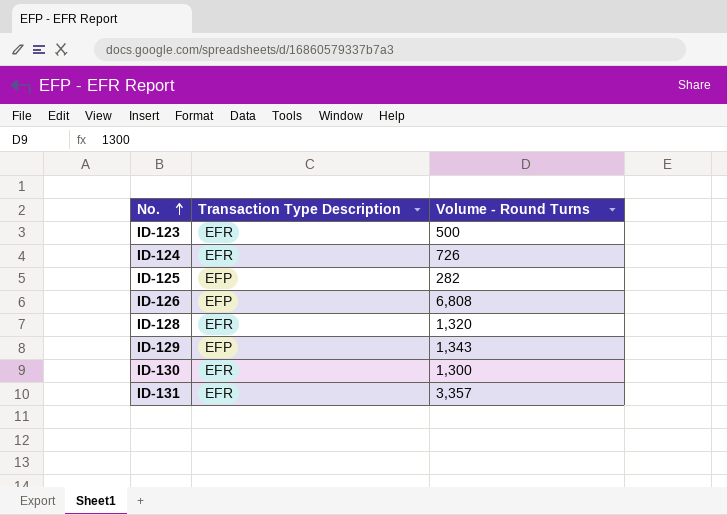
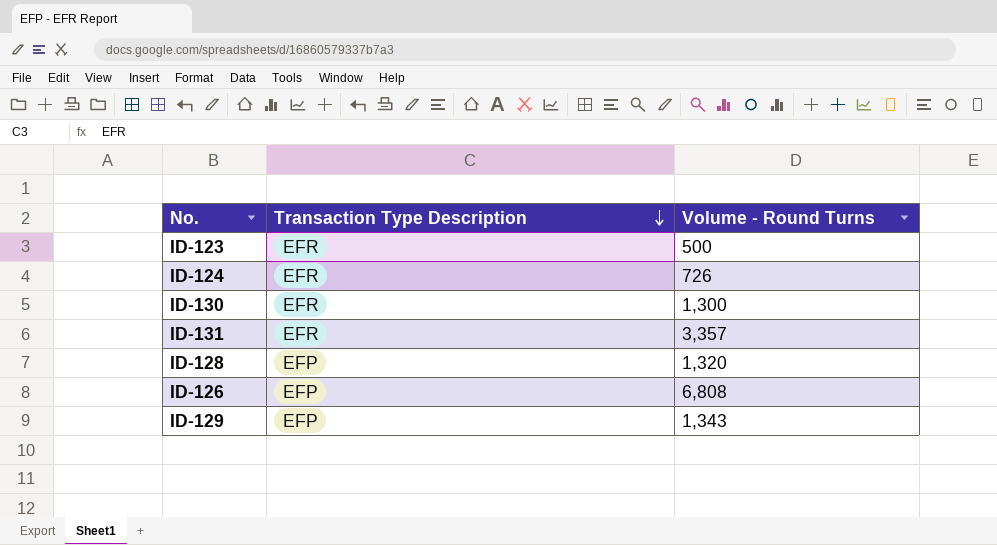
row order: No. ascending -> Transaction Type Description descending
row ID-125: EFP | 282 -> none
ID-128 | Transaction Type Description: EFR -> EFP

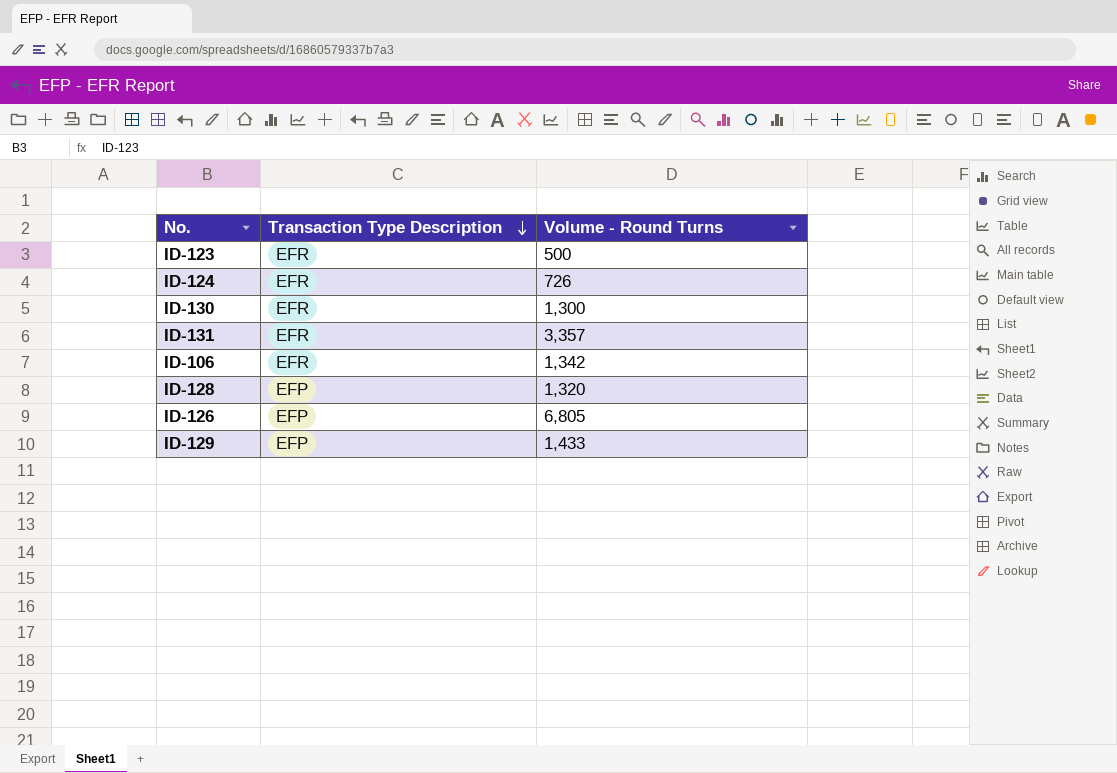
row ID-106: none -> EFR | 1,342
ID-126 | Volume - Round Turns: 6,808 -> 6,805
ID-129 | Volume - Round Turns: 1,343 -> 1,433

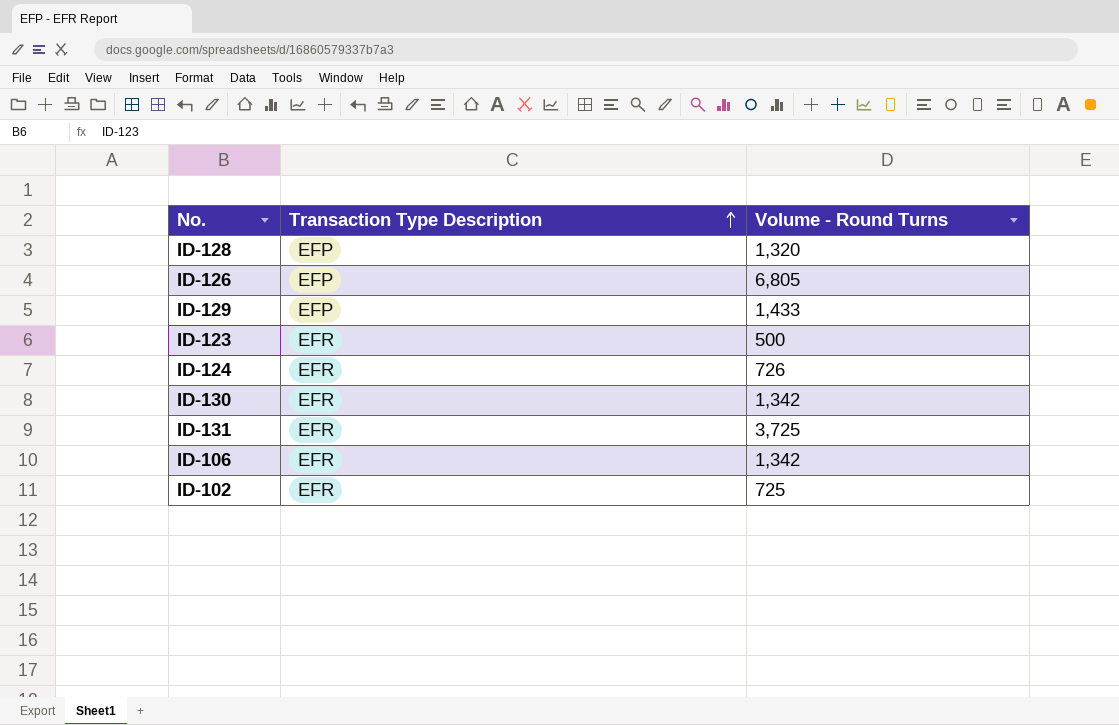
row order: Transaction Type Description descending -> Transaction Type Description ascending
ID-130 | Volume - Round Turns: 1,300 -> 1,342
ID-131 | Volume - Round Turns: 3,357 -> 3,725
row ID-102: none -> EFR | 725

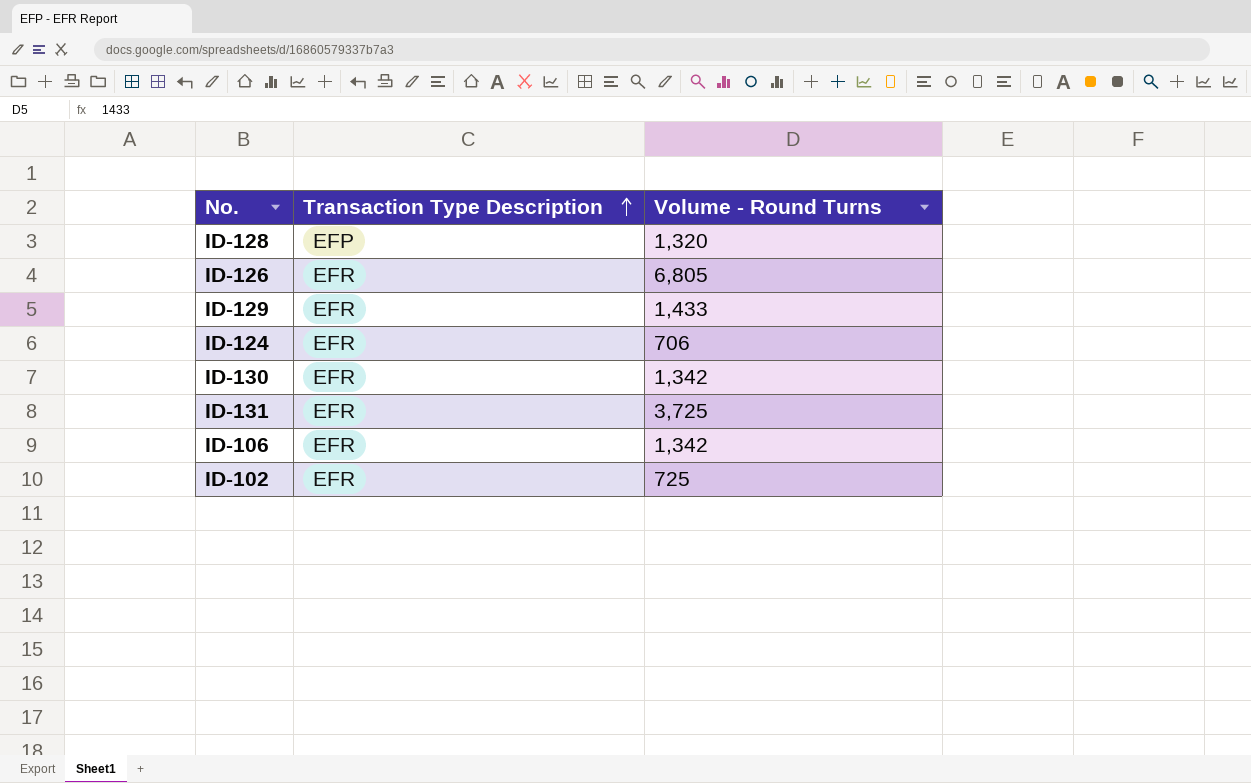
row ID-123: EFR | 500 -> none
ID-126 | Transaction Type Description: EFP -> EFR
ID-129 | Transaction Type Description: EFP -> EFR
ID-124 | Volume - Round Turns: 726 -> 706

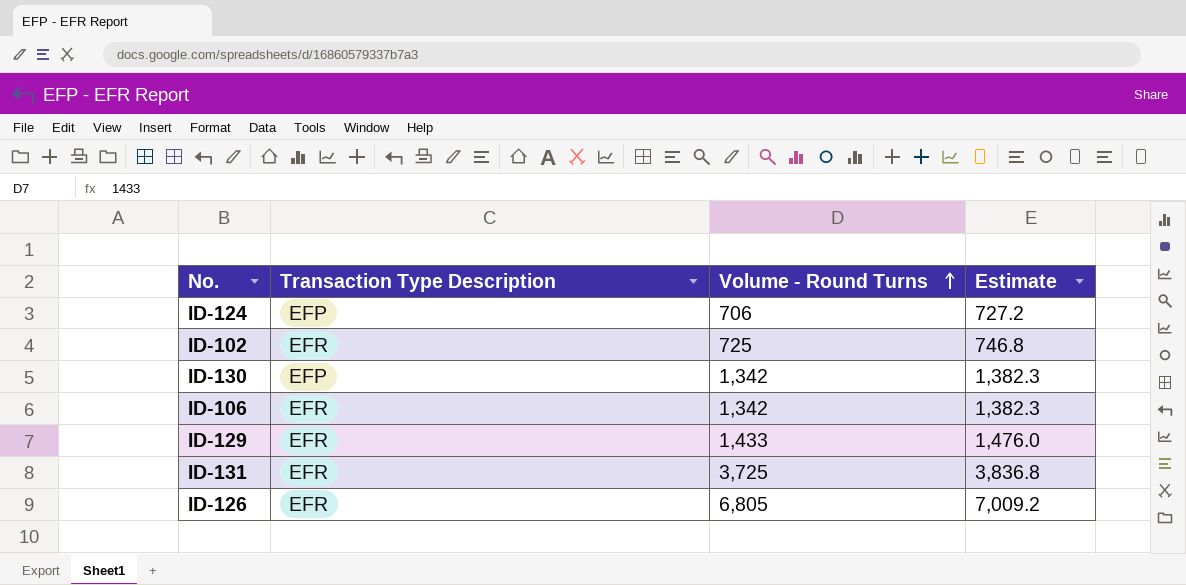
row order: Transaction Type Description ascending -> Volume - Round Turns ascending
column Estimate | formula: none -> [Volume - Round Turns] * 1.03
row ID-128: EFP | 1,320 -> none
ID-124 | Transaction Type Description: EFR -> EFP
ID-130 | Transaction Type Description: EFR -> EFP

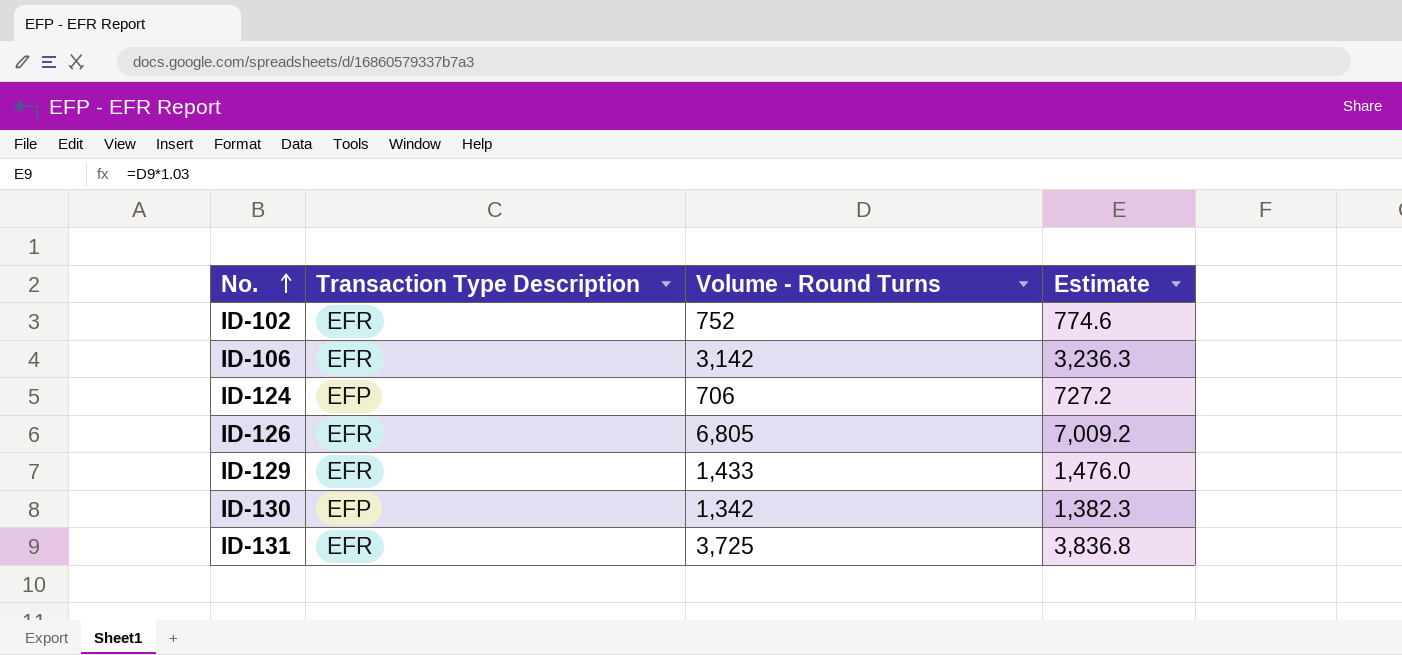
row order: Volume - Round Turns ascending -> No. ascending
ID-102 | Volume - Round Turns: 725 -> 752
ID-102 | Estimate: 746.8 -> 774.6
ID-106 | Volume - Round Turns: 1,342 -> 3,142
ID-106 | Estimate: 1,382.3 -> 3,236.3

